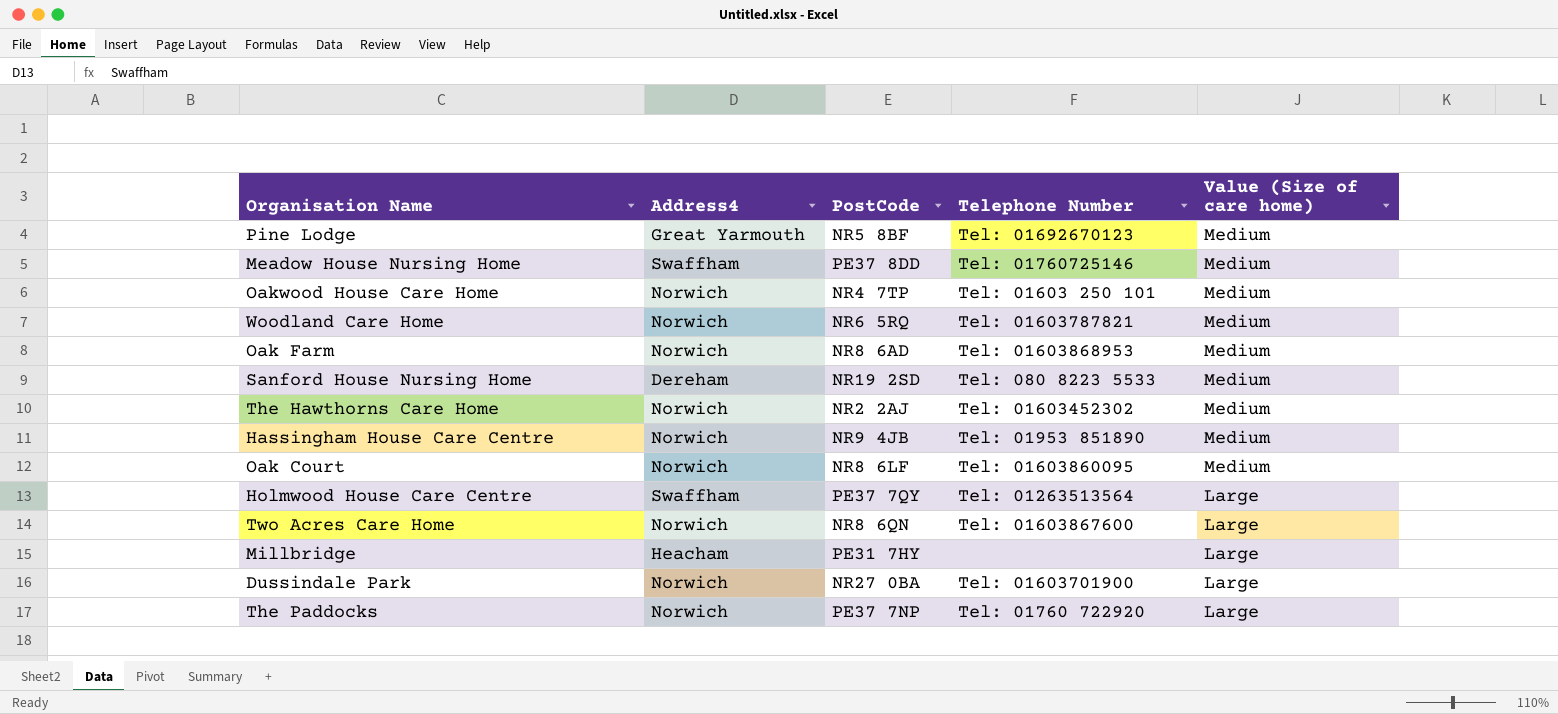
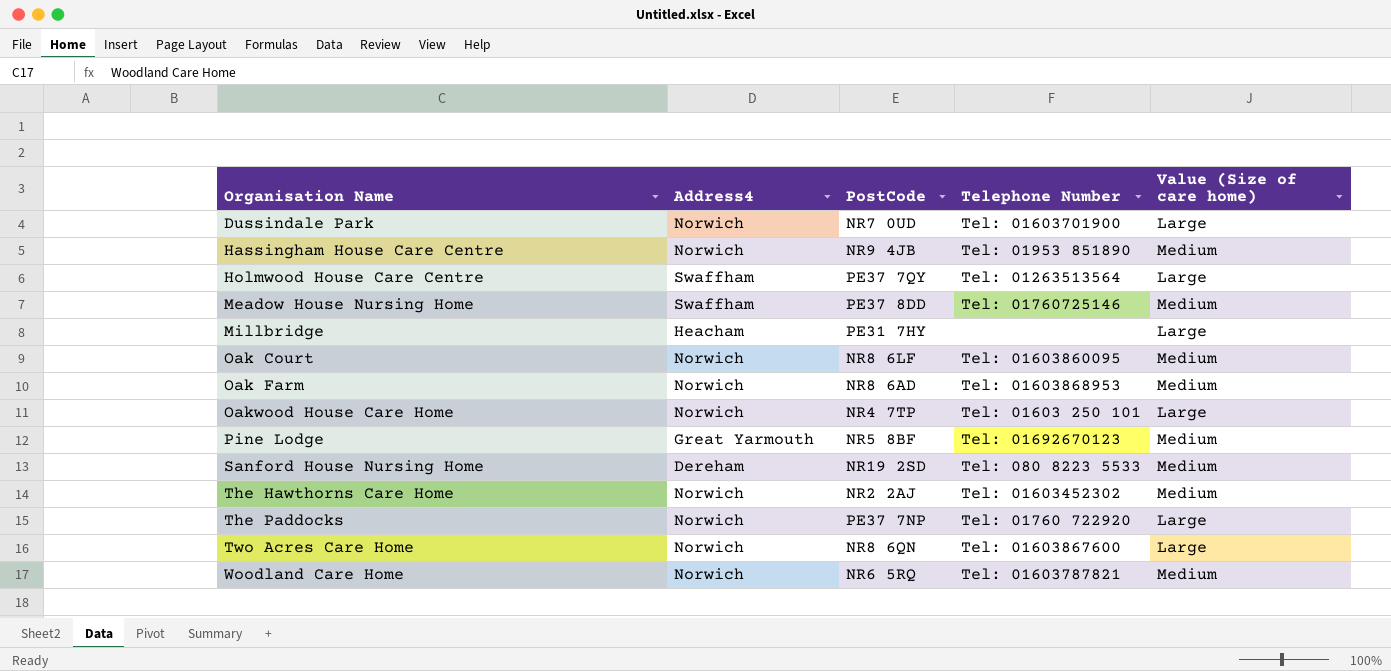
row order: Value (Size of care home) descending -> Organisation Name ascending
Dussindale Park | PostCode: NR27 0BA -> NR7 0UD
Oakwood House Care Home | Value (Size of care home): Medium -> Large

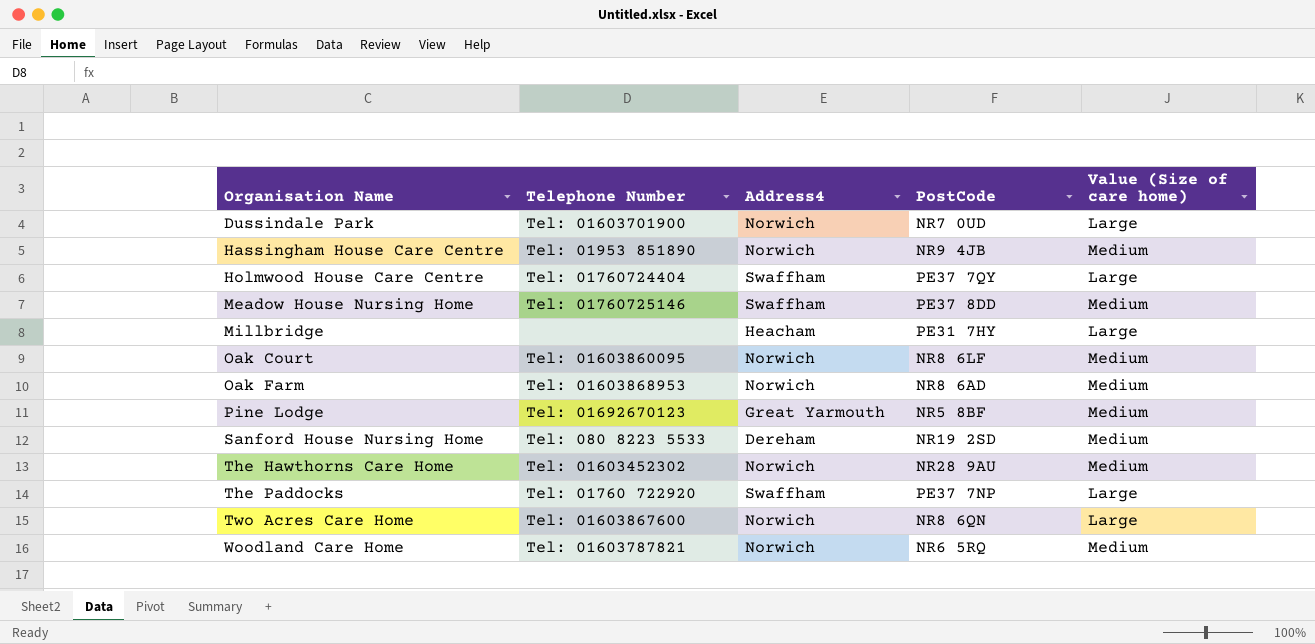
column Telephone Number | position: 4 -> 2
row Oakwood House Care Home: Norwich | NR4 7TP | Tel: 01603 250 101 | Large -> none
Holmwood House Care Centre | Telephone Number: Tel: 01263513564 -> Tel: 01760724404
The Hawthorns Care Home | PostCode: NR2 2AJ -> NR28 9AU
The Paddocks | Address4: Norwich -> Swaffham

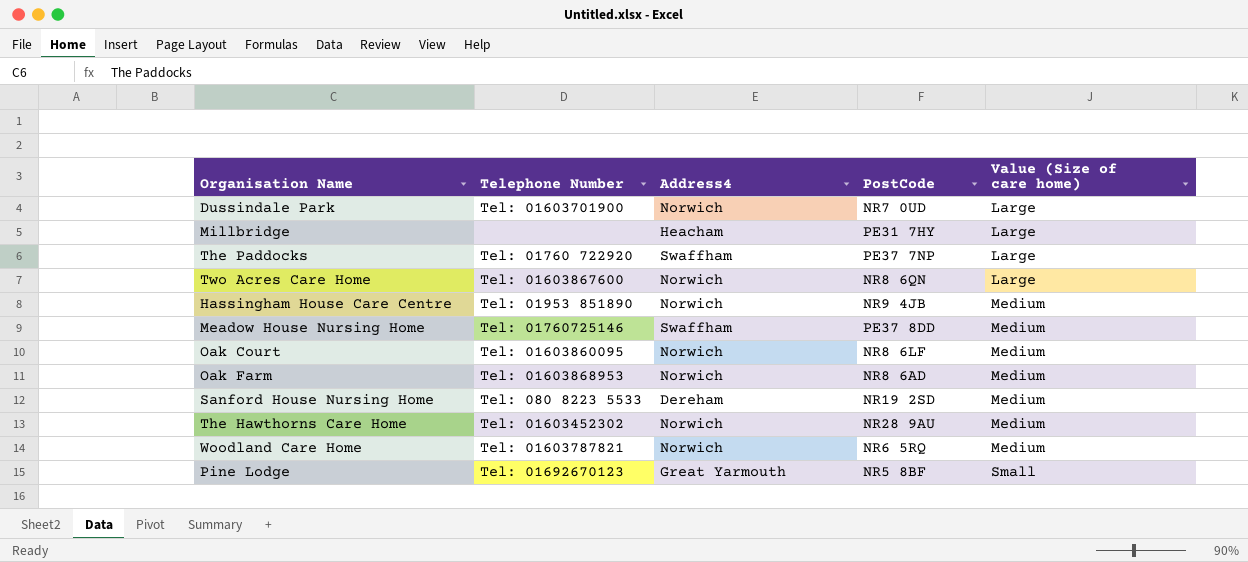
row order: Organisation Name ascending -> Value (Size of care home) ascending
row Holmwood House Care Centre: Tel: 01760724404 | Swaffham | PE37 7QY | Large -> none
Pine Lodge | Value (Size of care home): Medium -> Small

